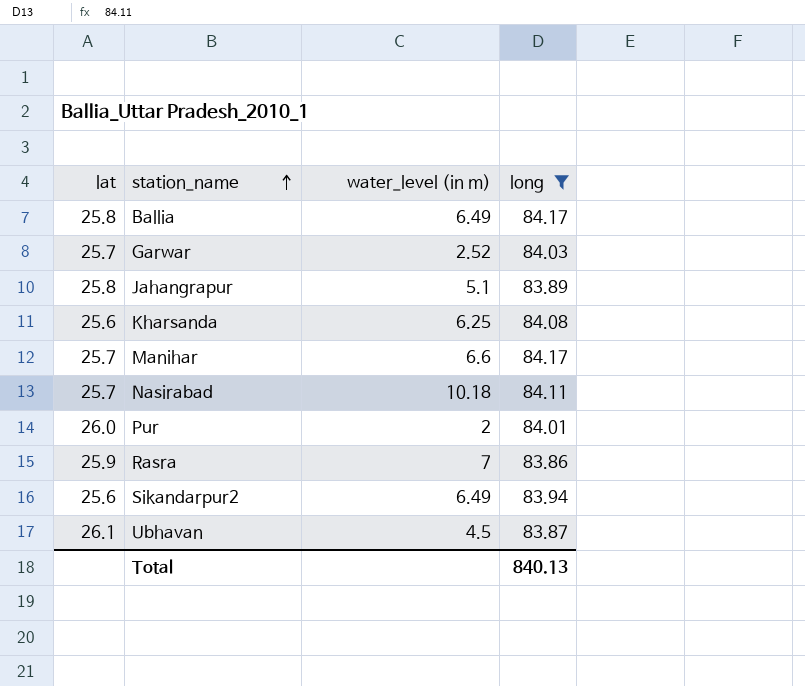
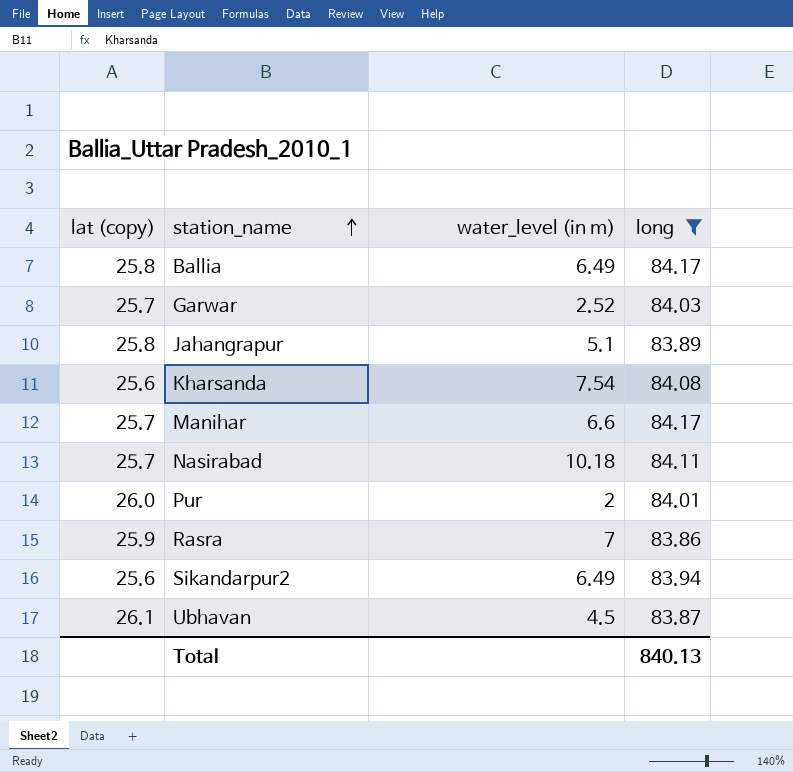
column name: lat -> lat (copy)
Kharsanda | water_level (in m): 6.25 -> 7.54

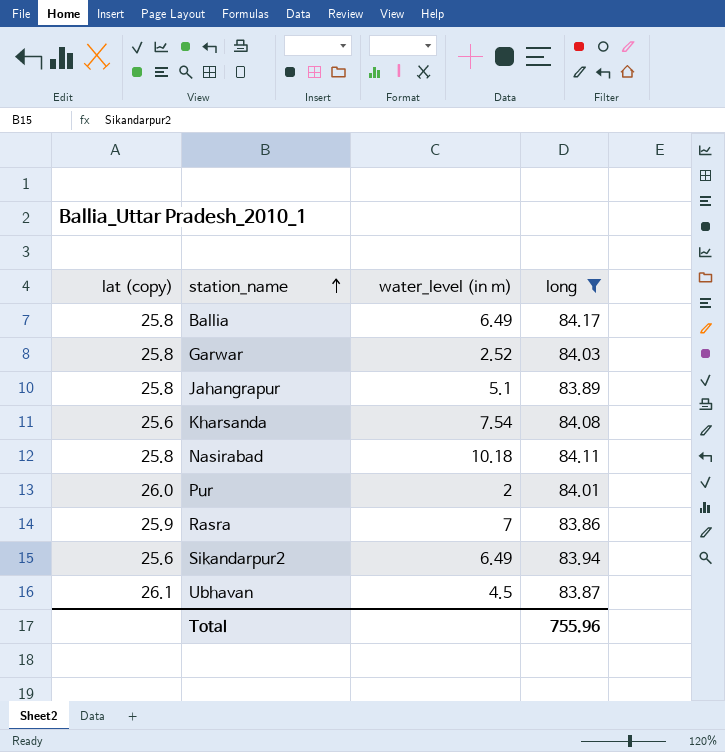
row Manihar: 25.7 | 6.6 | 84.17 -> none
Garwar | lat (copy): 25.7 -> 25.8
Nasirabad | lat (copy): 25.7 -> 25.8
Total | long: 840.13 -> 755.96

